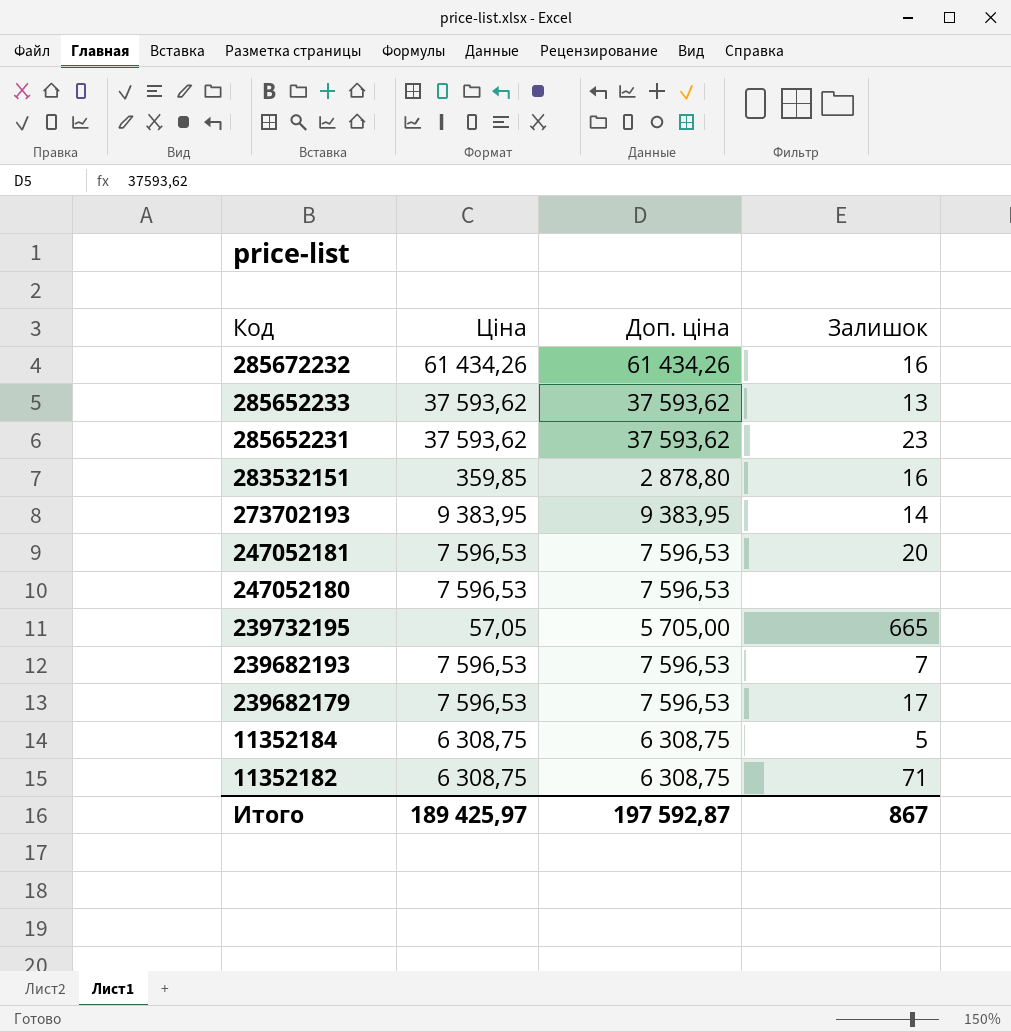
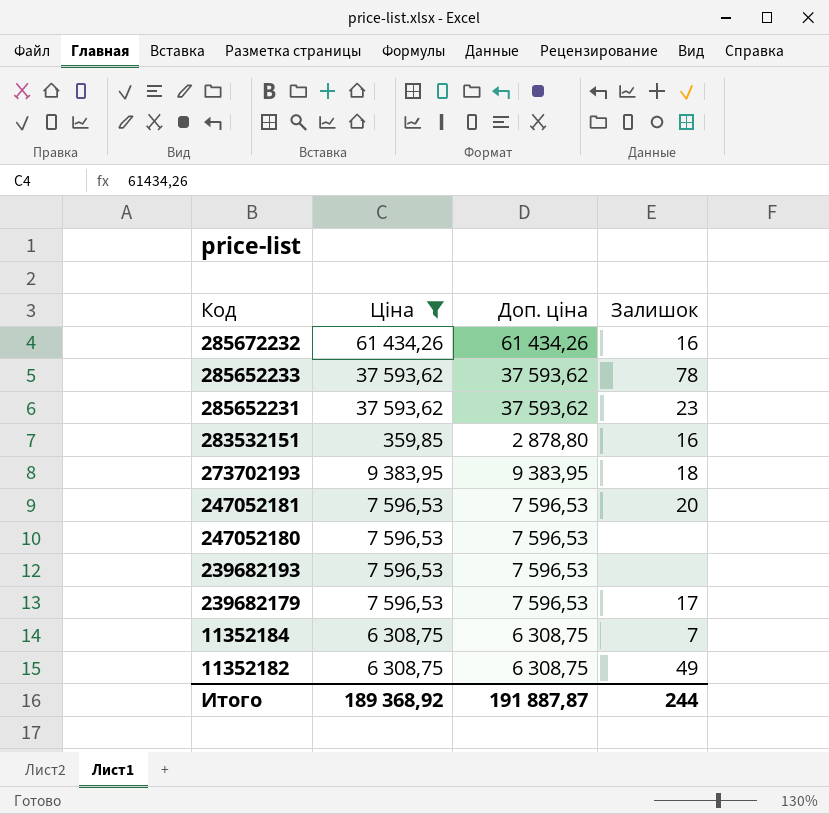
filter: none -> Ціна != 57,05
285652233 | Залишок: 13 -> 78
273702193 | Залишок: 14 -> 18
239682193 | Залишок: 7 -> none
11352184 | Залишок: 5 -> 7
11352182 | Залишок: 71 -> 49
Итого | Ціна: 189 425,97 -> 189 368,92
Итого | Доп. ціна: 197 592,87 -> 191 887,87
Итого | Залишок: 867 -> 244

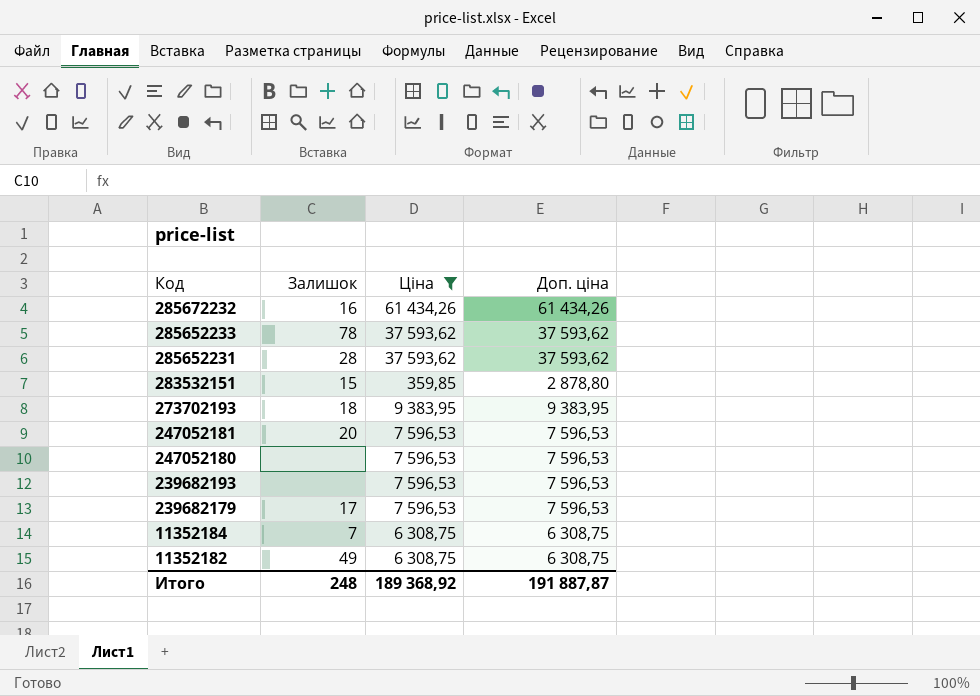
column Залишок | position: 4 -> 2
285652231 | Залишок: 23 -> 28
283532151 | Залишок: 16 -> 15
Итого | Залишок: 244 -> 248

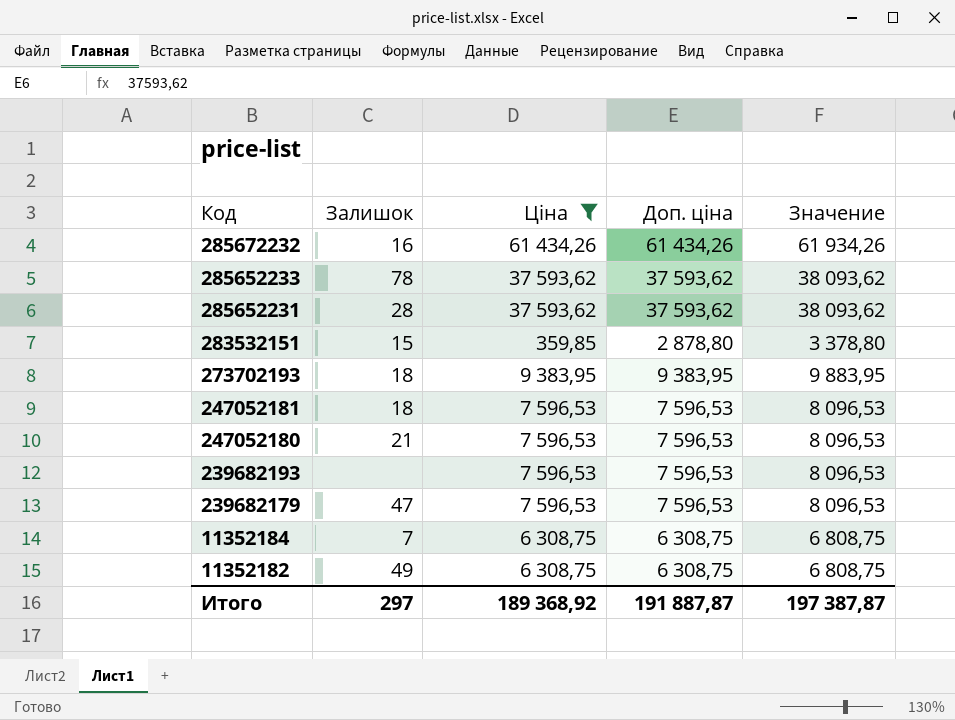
column Значение | formula: none -> [Доп. ціна] + 500
247052181 | Залишок: 20 -> 18
247052180 | Залишок: none -> 21
239682179 | Залишок: 17 -> 47
Итого | Залишок: 248 -> 297

